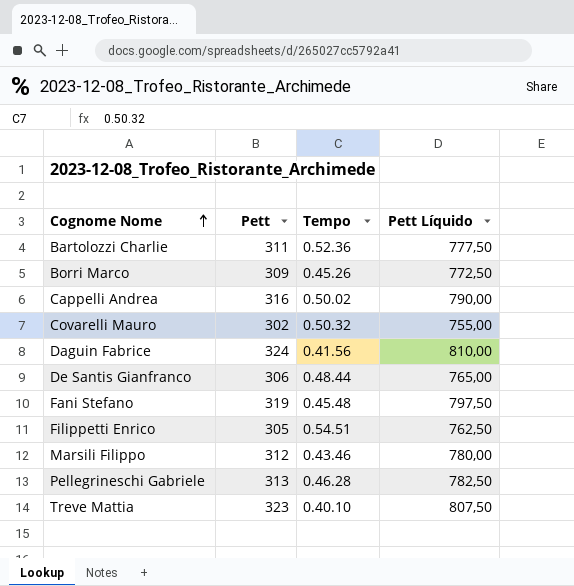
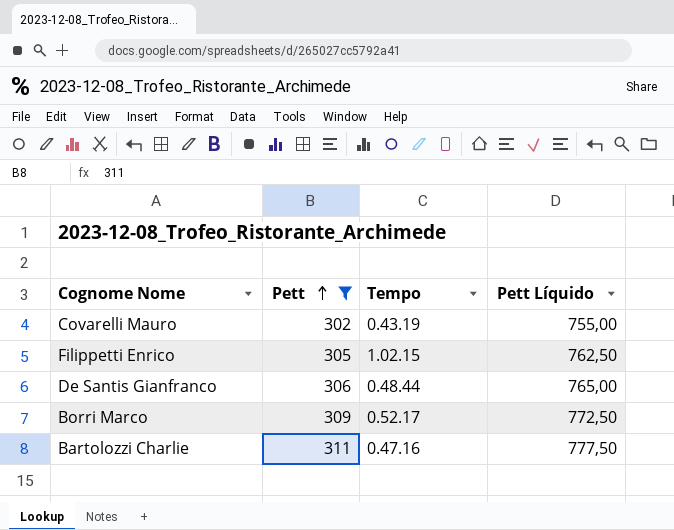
filter: none -> Pett <= 311
row order: Cognome Nome ascending -> Pett ascending
Covarelli Mauro | Tempo: 0.50.32 -> 0.43.19
Filippetti Enrico | Tempo: 0.54.51 -> 1.02.15
Borri Marco | Tempo: 0.45.26 -> 0.52.17
Bartolozzi Charlie | Tempo: 0.52.36 -> 0.47.16

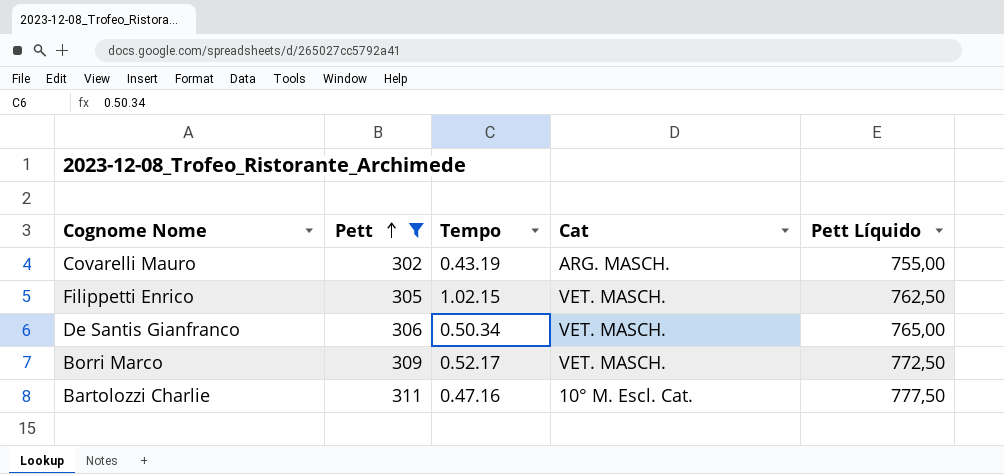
column Cat | position: none -> 4
De Santis Gianfranco | Tempo: 0.48.44 -> 0.50.34

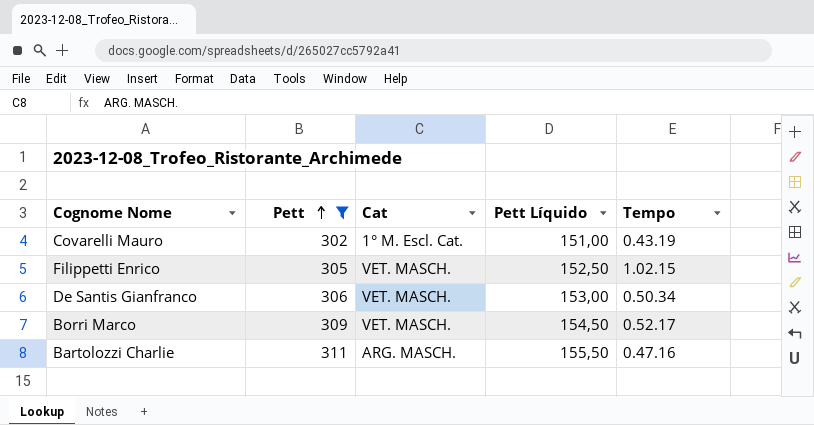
column Pett Líquido | formula: [Pett] * 2,5 -> [Pett] * 0,5
column Tempo | position: 3 -> 5
Covarelli Mauro | Cat: ARG. MASCH. -> 1° M. Escl. Cat.
Bartolozzi Charlie | Cat: 10° M. Escl. Cat. -> ARG. MASCH.

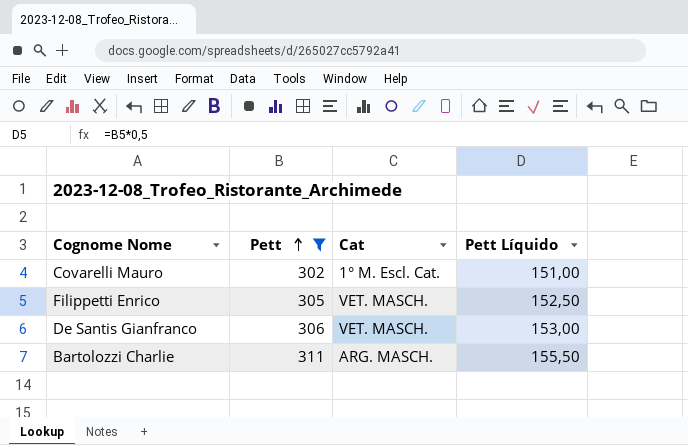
column Tempo | position: 5 -> none
row Borri Marco: 309 | VET. MASCH. | 154,50 | 0.52.17 -> none

